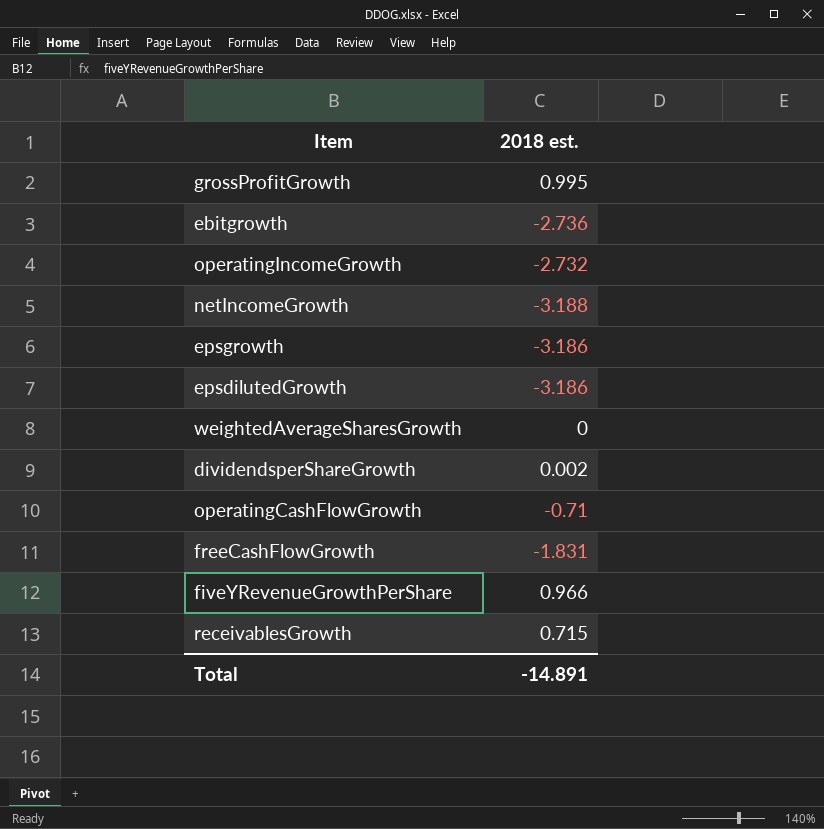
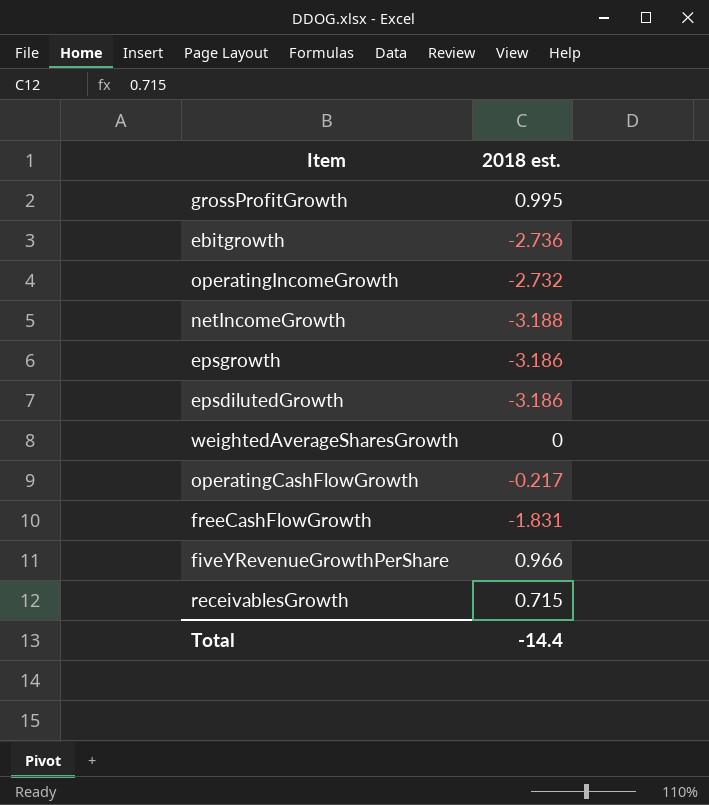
row dividendsperShareGrowth: 0.002 -> none
operatingCashFlowGrowth | 2018 est.: -0.71 -> -0.217
Total | 2018 est.: -14.891 -> -14.4

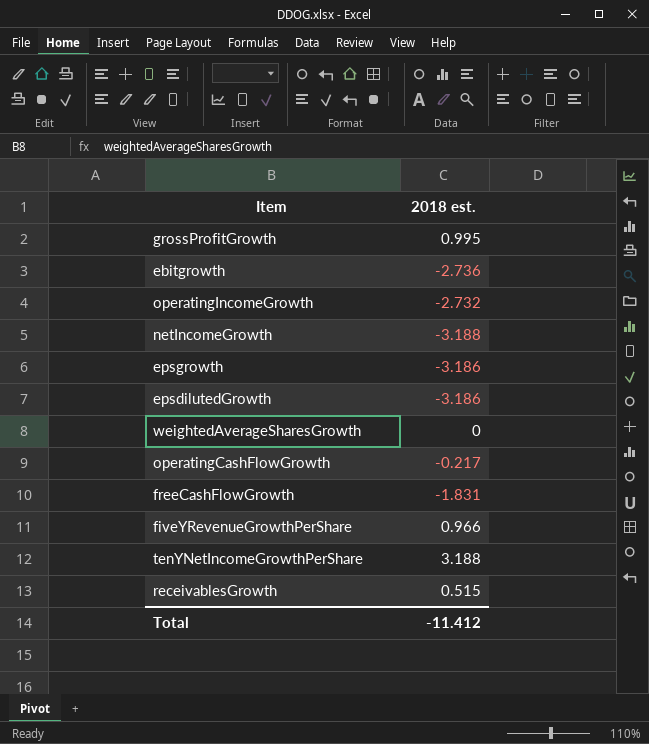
row tenYNetIncomeGrowthPerShare: none -> 3.188
receivablesGrowth | 2018 est.: 0.715 -> 0.515
Total | 2018 est.: -14.4 -> -11.412

